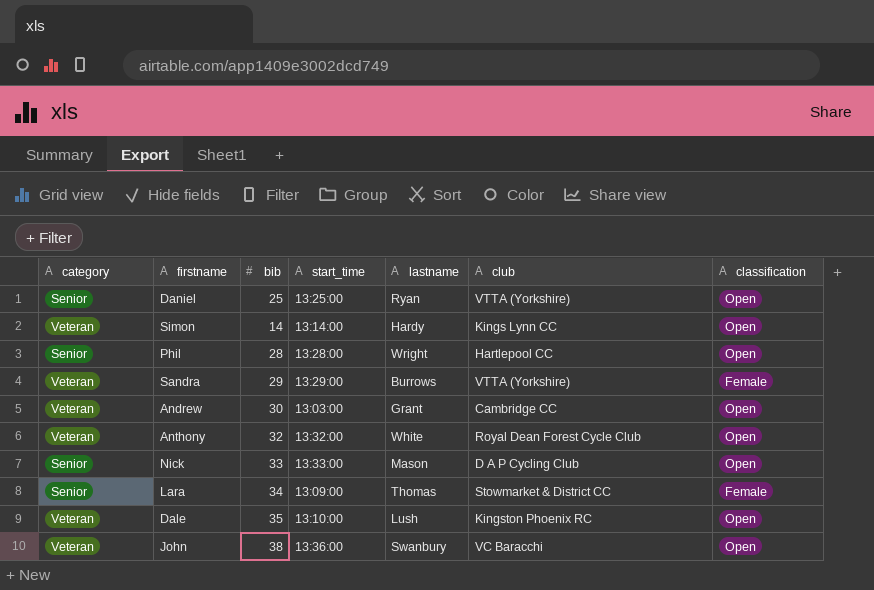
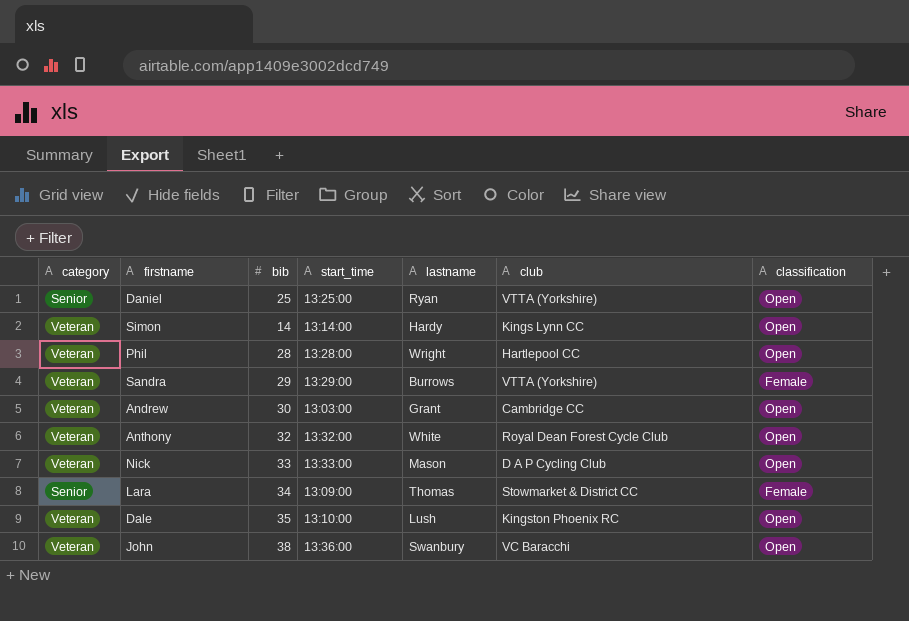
Phil | category: Senior -> Veteran
Nick | category: Senior -> Veteran

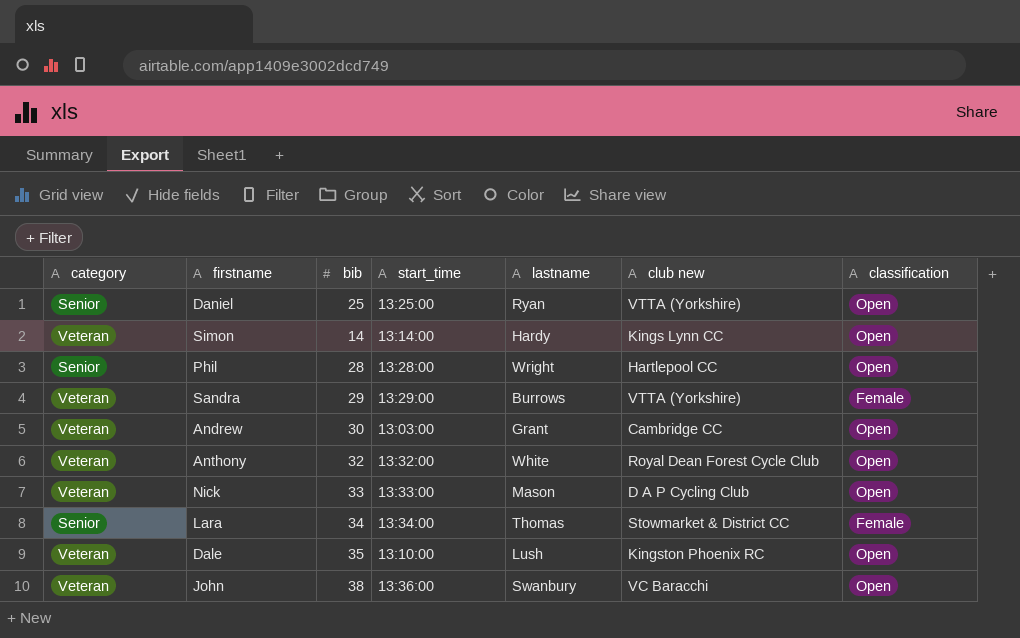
column name: club -> club new
Phil | category: Veteran -> Senior
Lara | start_time: 13:09:00 -> 13:34:00

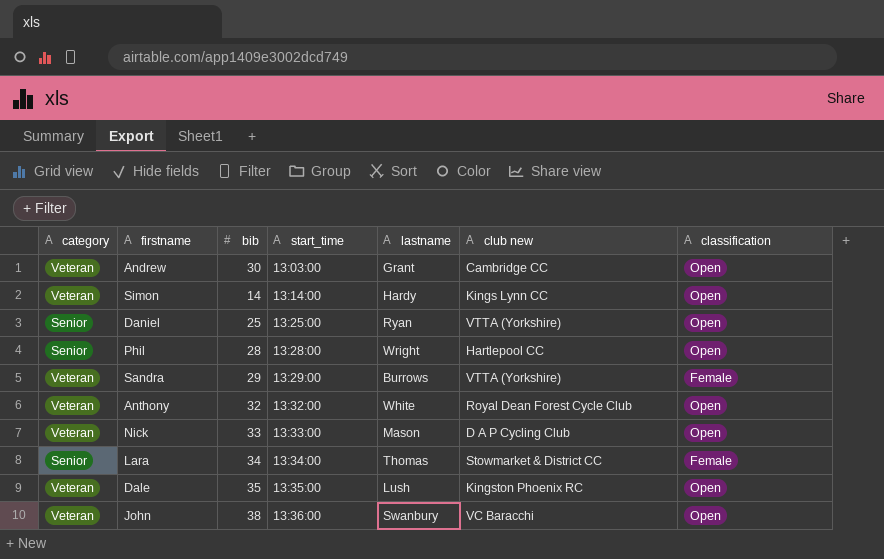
row order: none -> start_time ascending
Dale | start_time: 13:10:00 -> 13:35:00

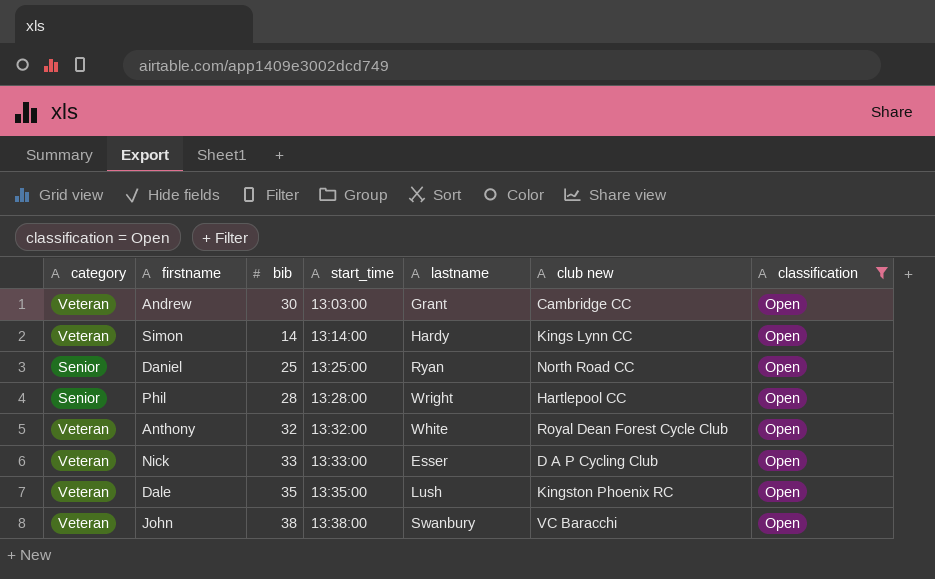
filter: none -> classification = Open
Daniel | club new: VTTA (Yorkshire) -> North Road CC
Nick | lastname: Mason -> Esser
John | start_time: 13:36:00 -> 13:38:00

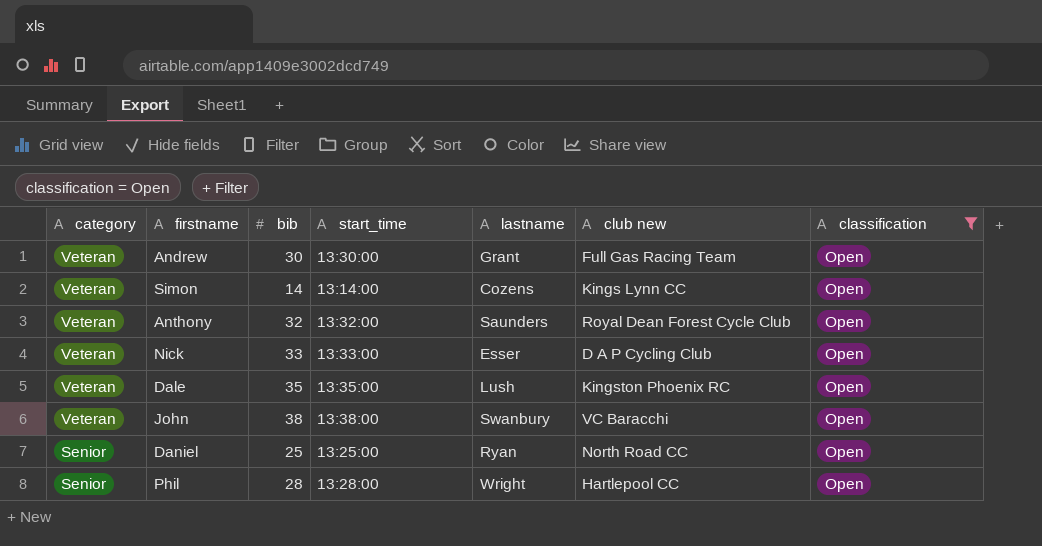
row order: start_time ascending -> category descending
Andrew | start_time: 13:03:00 -> 13:30:00
Andrew | club new: Cambridge CC -> Full Gas Racing Team
Simon | lastname: Hardy -> Cozens
Anthony | lastname: White -> Saunders

